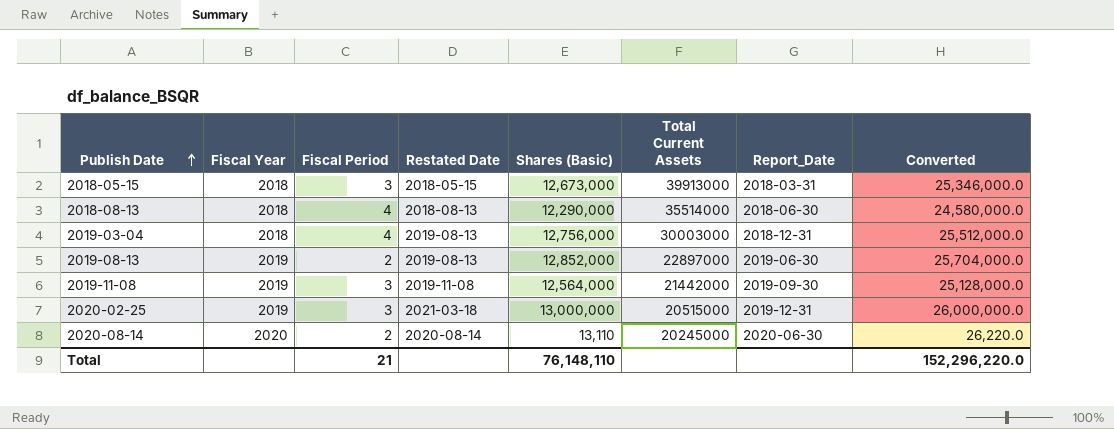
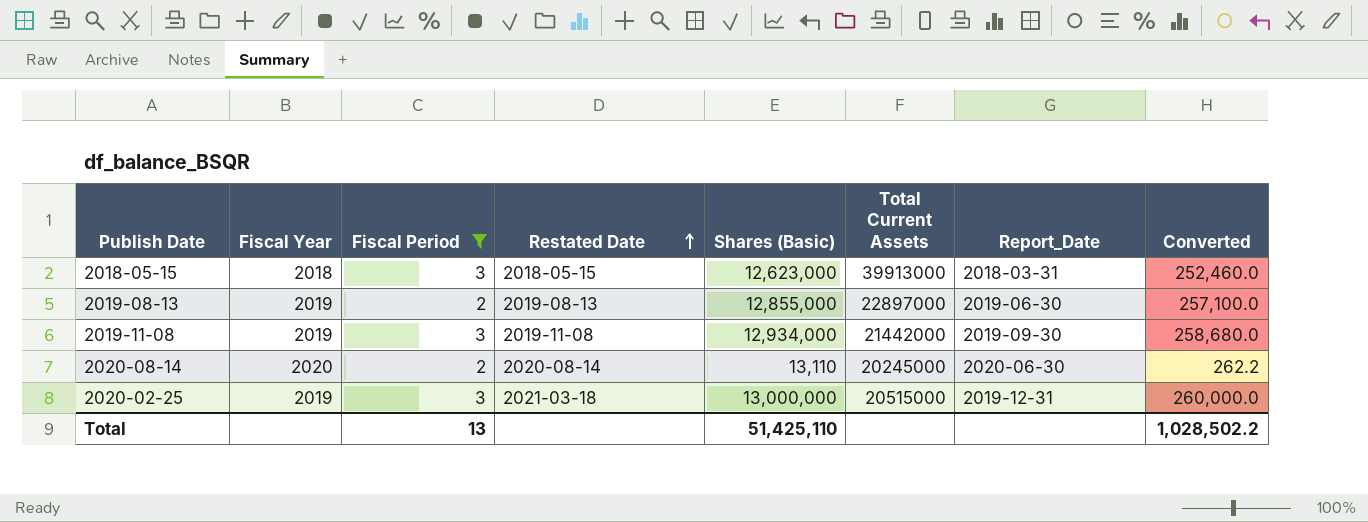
filter: none -> Fiscal Period != 4
row order: Publish Date ascending -> Restated Date ascending
column Converted | formula: [Shares (Basic)] * 2 -> [Shares (Basic)] * 0.02
2018-05-15 | Shares (Basic): 12,673,000 -> 12,623,000
2019-08-13 | Shares (Basic): 12,852,000 -> 12,855,000
2019-11-08 | Shares (Basic): 12,564,000 -> 12,934,000
Total | Fiscal Period: 21 -> 13
Total | Shares (Basic): 76,148,110 -> 51,425,110
Total | Converted: 152,296,220.0 -> 1,028,502.2

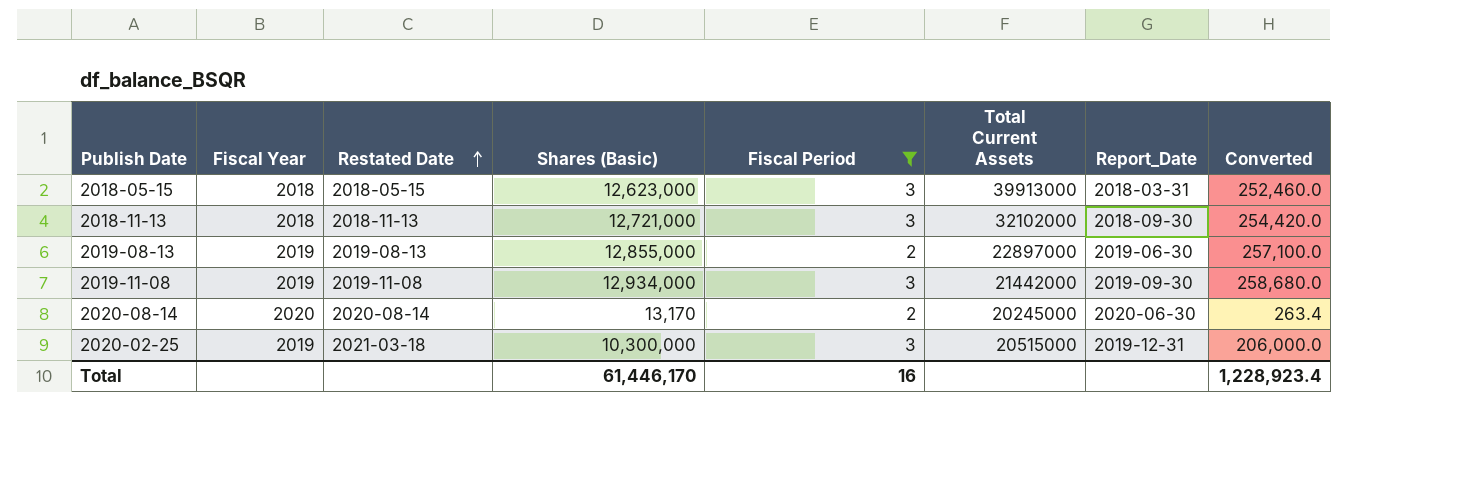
column Fiscal Period | position: 3 -> 5
row 2018-11-13: none -> 2018 | 2018-11-13 | 12,721,000 | 3 | 32102000 | 2018-09-30 | 254,420.0
2020-08-14 | Shares (Basic): 13,110 -> 13,170
2020-08-14 | Converted: 262.2 -> 263.4
2020-02-25 | Shares (Basic): 13,000,000 -> 10,300,000
2020-02-25 | Converted: 260,000.0 -> 206,000.0
Total | Shares (Basic): 51,425,110 -> 61,446,170
Total | Fiscal Period: 13 -> 16
Total | Converted: 1,028,502.2 -> 1,228,923.4

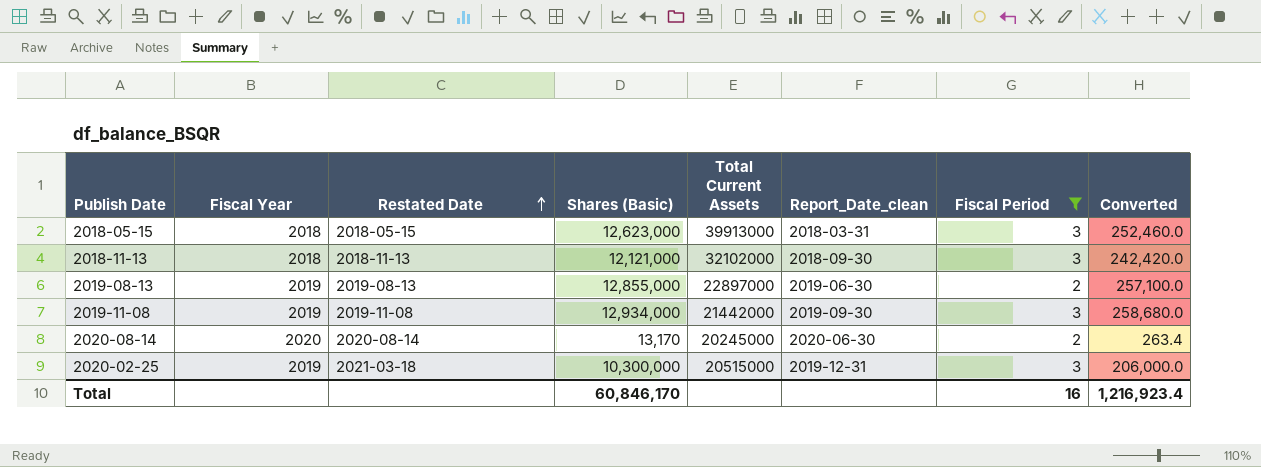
column name: Report_Date -> Report_Date_clean
column Fiscal Period | position: 5 -> 7
2018-11-13 | Shares (Basic): 12,721,000 -> 12,121,000
2018-11-13 | Converted: 254,420.0 -> 242,420.0
Total | Shares (Basic): 61,446,170 -> 60,846,170
Total | Converted: 1,228,923.4 -> 1,216,923.4

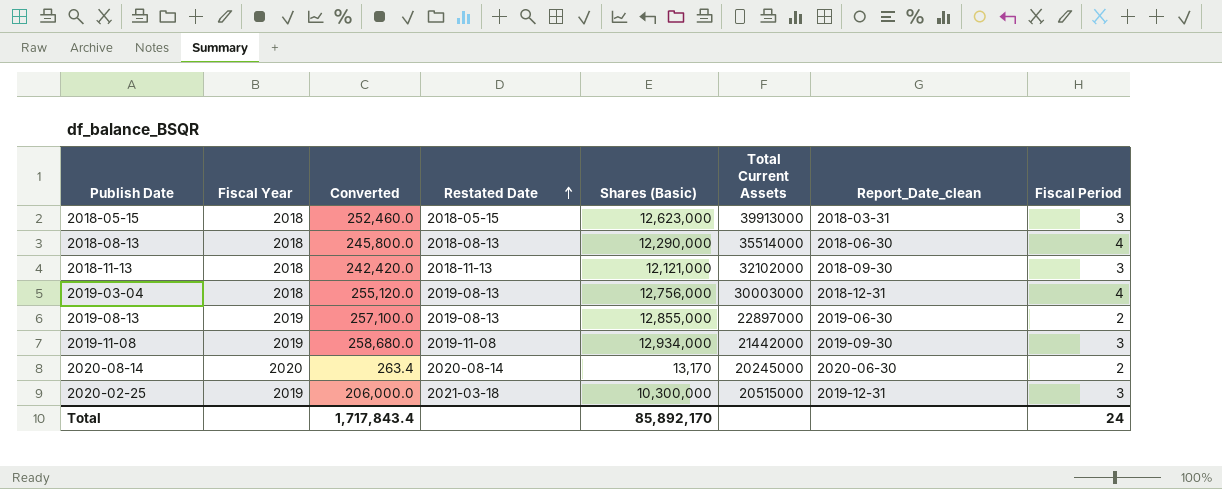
filter: Fiscal Period != 4 -> none
column Converted | position: 8 -> 3
Total | Converted: 1,216,923.4 -> 1,717,843.4
Total | Shares (Basic): 60,846,170 -> 85,892,170
Total | Fiscal Period: 16 -> 24

